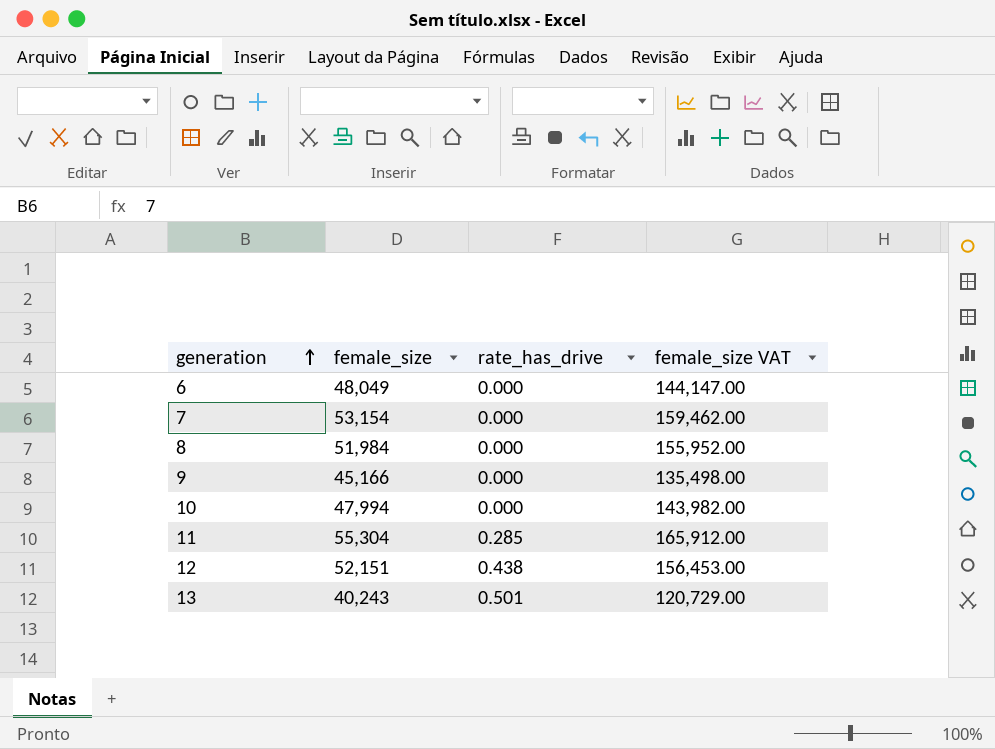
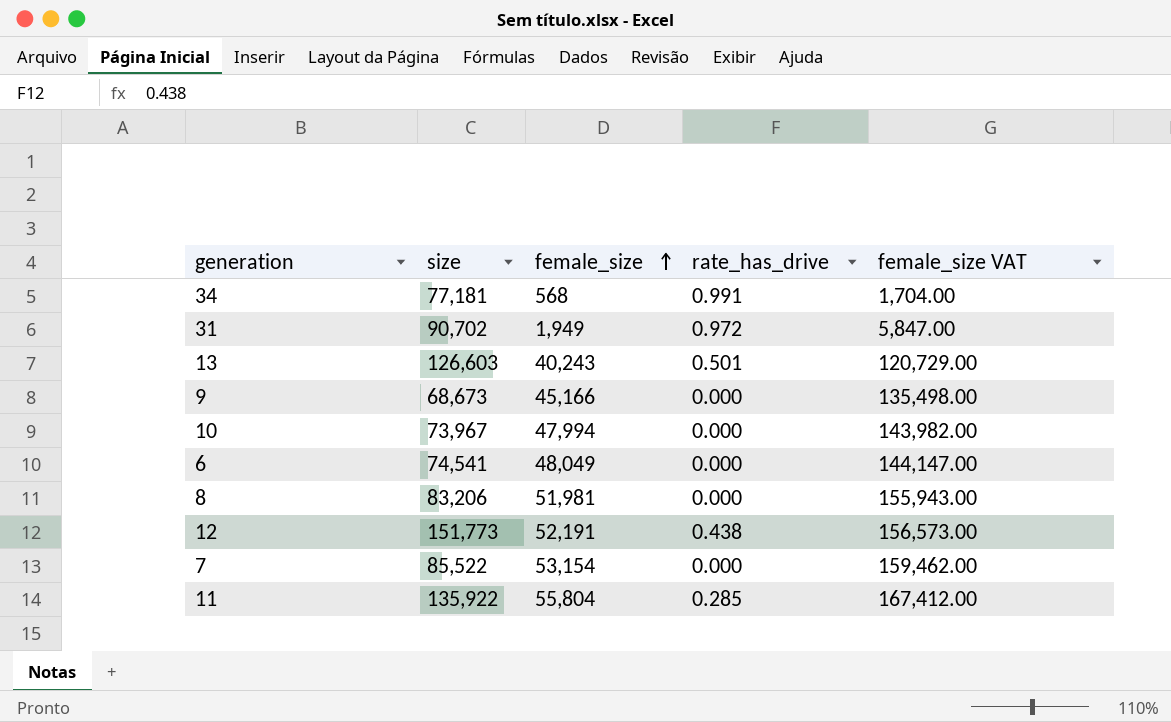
row order: generation ascending -> female_size ascending
column size | position: none -> 2
row 34: none -> 77,181 | 568 | 0.991 | 1,704.00
row 31: none -> 90,702 | 1,949 | 0.972 | 5,847.00
8 | female_size: 51,984 -> 51,981
8 | female_size VAT: 155,952.00 -> 155,943.00
12 | female_size: 52,151 -> 52,191
12 | female_size VAT: 156,453.00 -> 156,573.00
11 | female_size: 55,304 -> 55,804
11 | female_size VAT: 165,912.00 -> 167,412.00

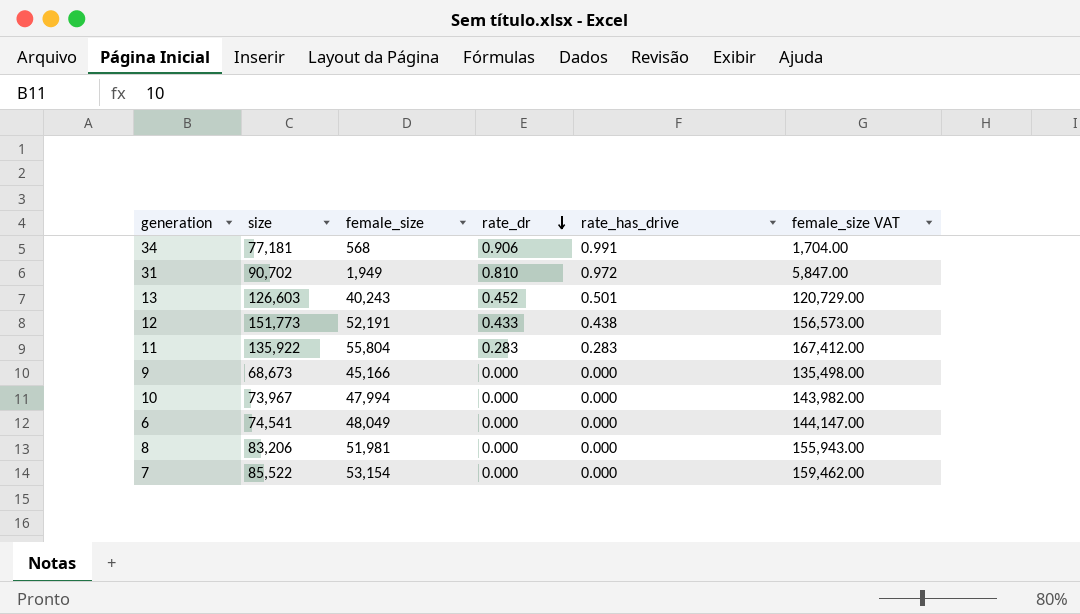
row order: female_size ascending -> rate_dr descending
column rate_dr | position: none -> 4
11 | rate_has_drive: 0.285 -> 0.283

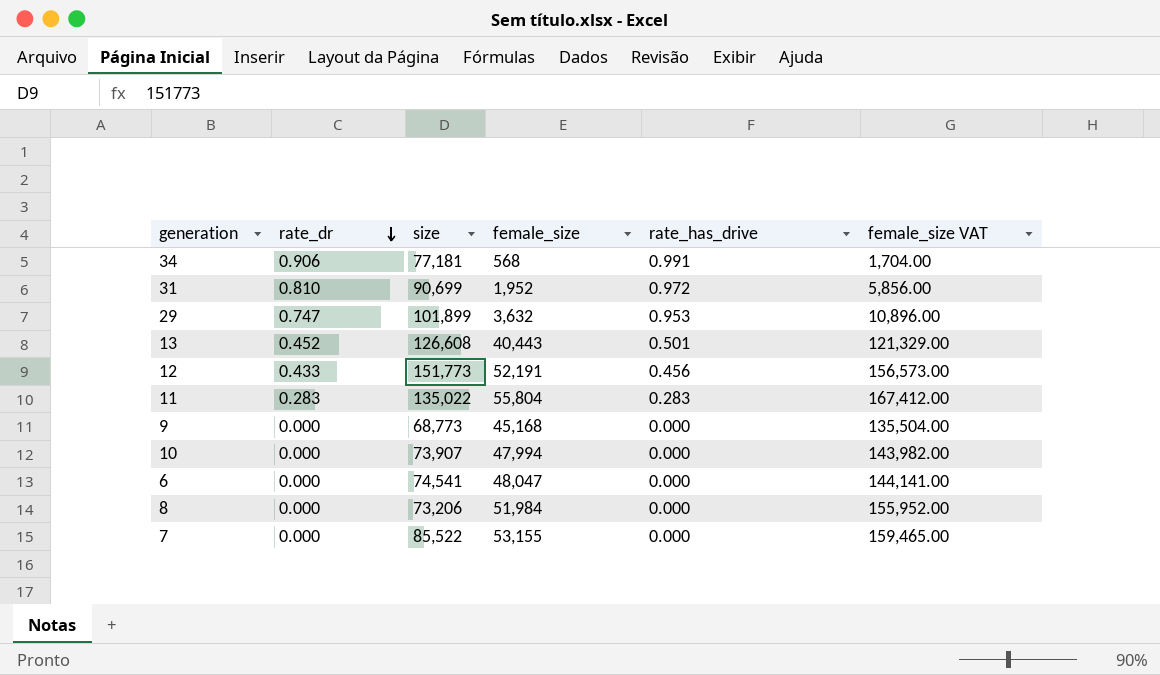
column rate_dr | position: 4 -> 2
31 | size: 90,702 -> 90,699
31 | female_size: 1,949 -> 1,952
31 | female_size VAT: 5,847.00 -> 5,856.00
row 29: none -> 0.747 | 101,899 | 3,632 | 0.953 | 10,896.00
13 | size: 126,603 -> 126,608
13 | female_size: 40,243 -> 40,443
13 | female_size VAT: 120,729.00 -> 121,329.00
12 | rate_has_drive: 0.438 -> 0.456
11 | size: 135,922 -> 135,022
9 | size: 68,673 -> 68,773
9 | female_size: 45,166 -> 45,168
9 | female_size VAT: 135,498.00 -> 135,504.00
10 | size: 73,967 -> 73,907
6 | female_size: 48,049 -> 48,047
6 | female_size VAT: 144,147.00 -> 144,141.00
8 | size: 83,206 -> 73,206
8 | female_size: 51,981 -> 51,984
8 | female_size VAT: 155,943.00 -> 155,952.00
7 | female_size: 53,154 -> 53,155
7 | female_size VAT: 159,462.00 -> 159,465.00

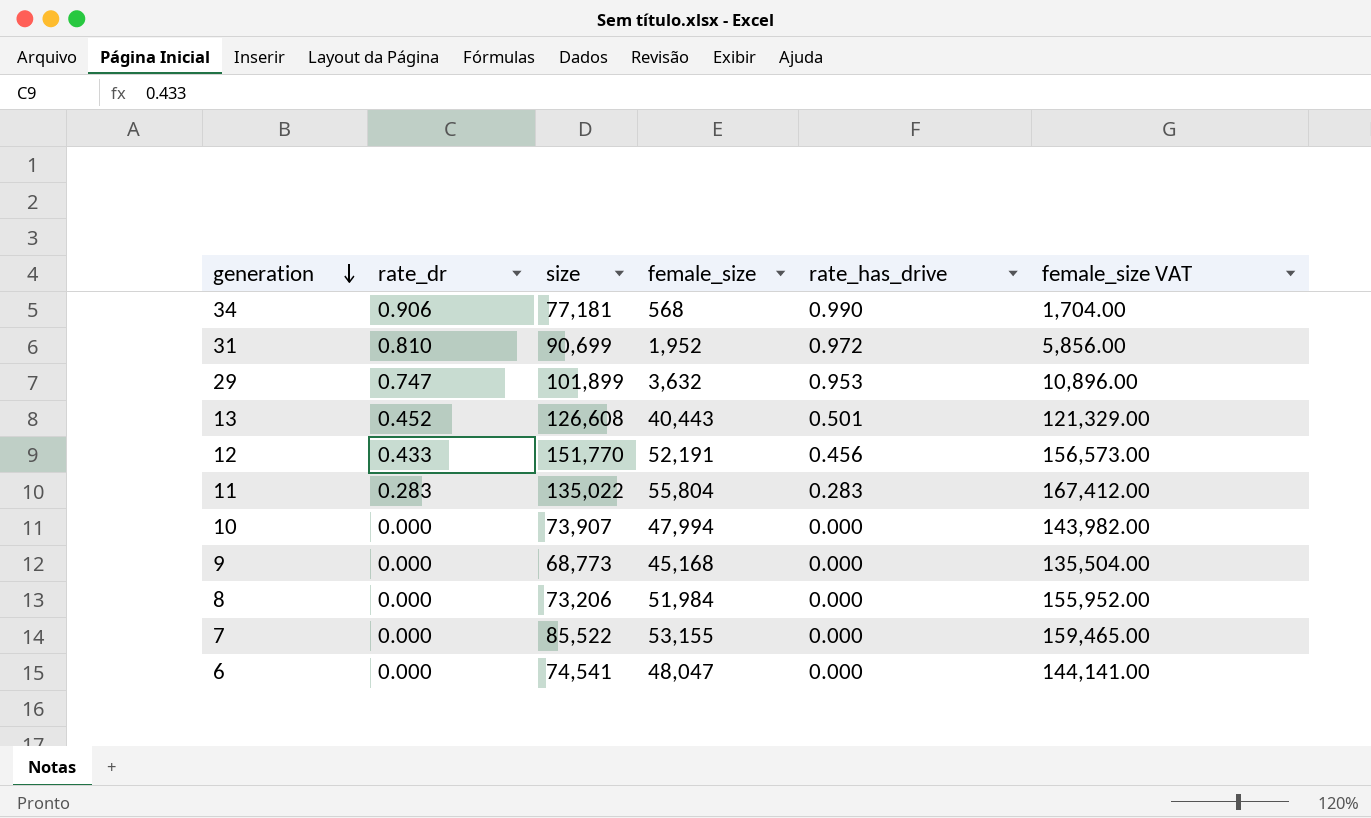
row order: rate_dr descending -> generation descending
34 | rate_has_drive: 0.991 -> 0.990
12 | size: 151,773 -> 151,770

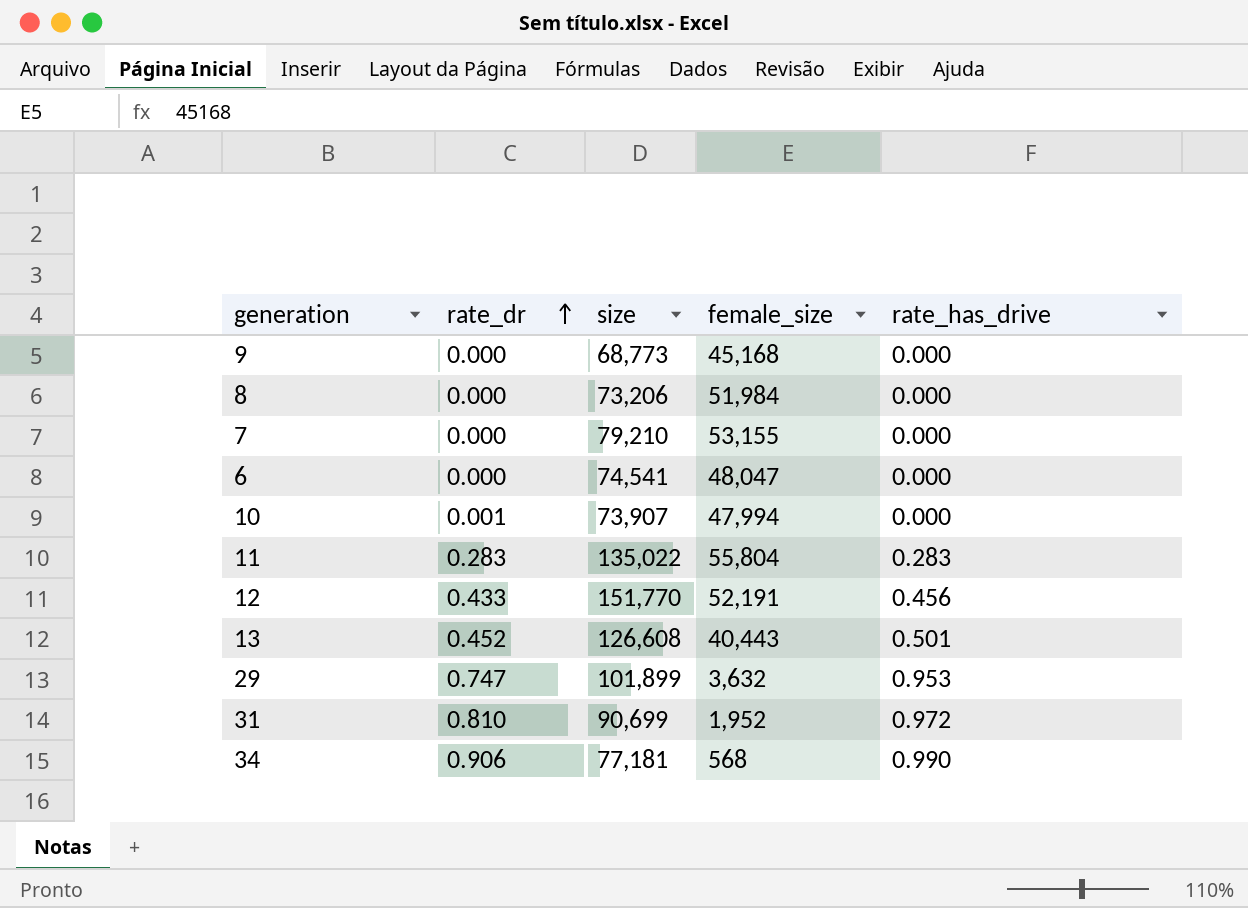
row order: generation descending -> rate_dr ascending
column female_size VAT | formula: [female_size] * 3 -> none
7 | size: 85,522 -> 79,210
10 | rate_dr: 0.000 -> 0.001

